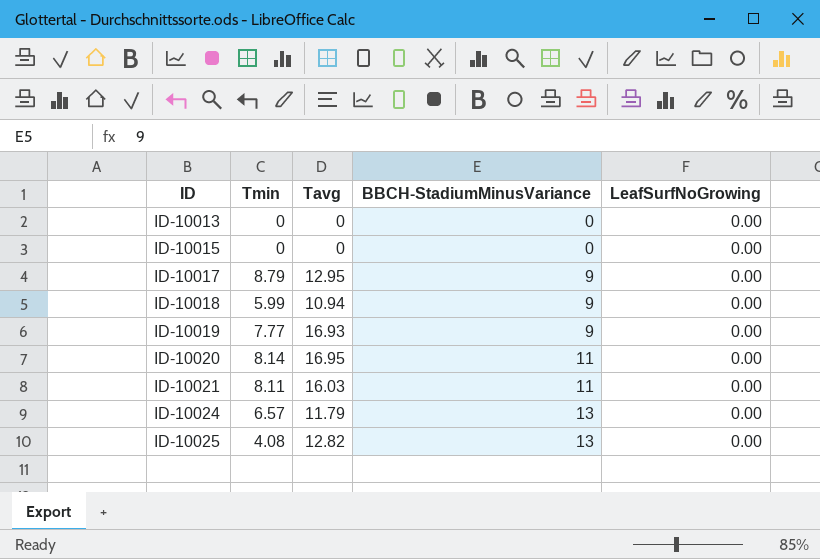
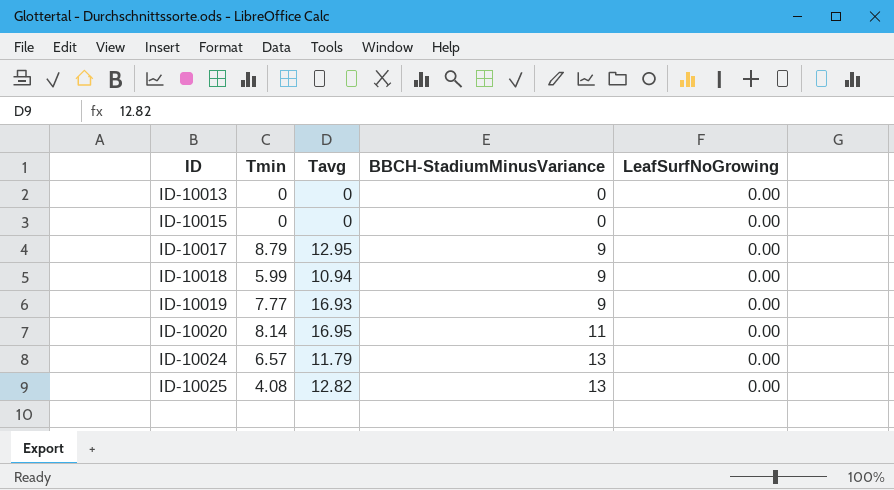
row ID-10021: 8.11 | 16.03 | 11 | 0.00 -> none

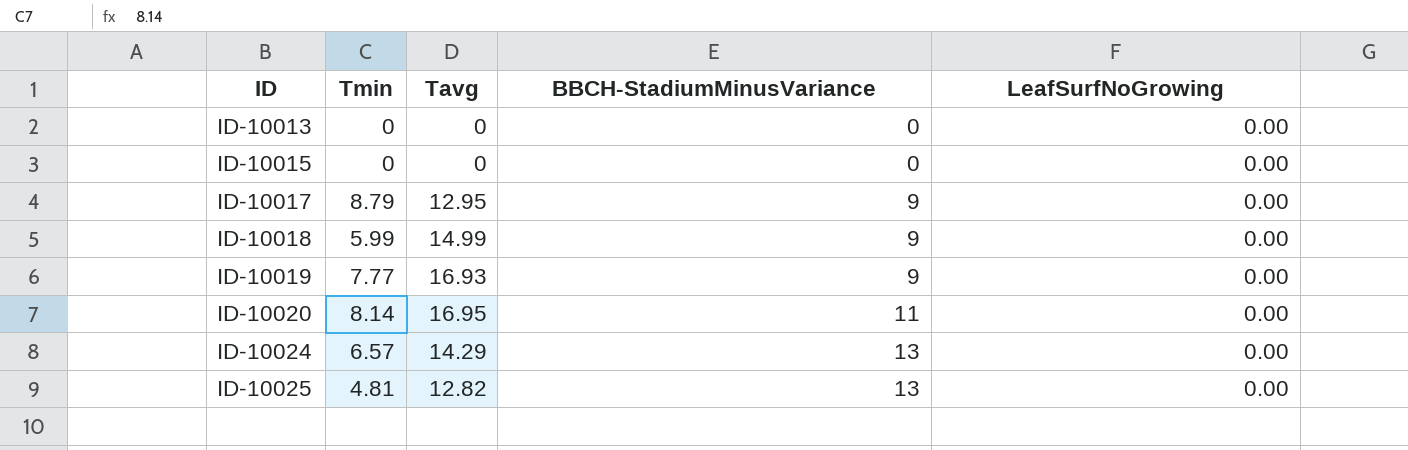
ID-10018 | Tavg: 10.94 -> 14.99
ID-10024 | Tavg: 11.79 -> 14.29
ID-10025 | Tmin: 4.08 -> 4.81

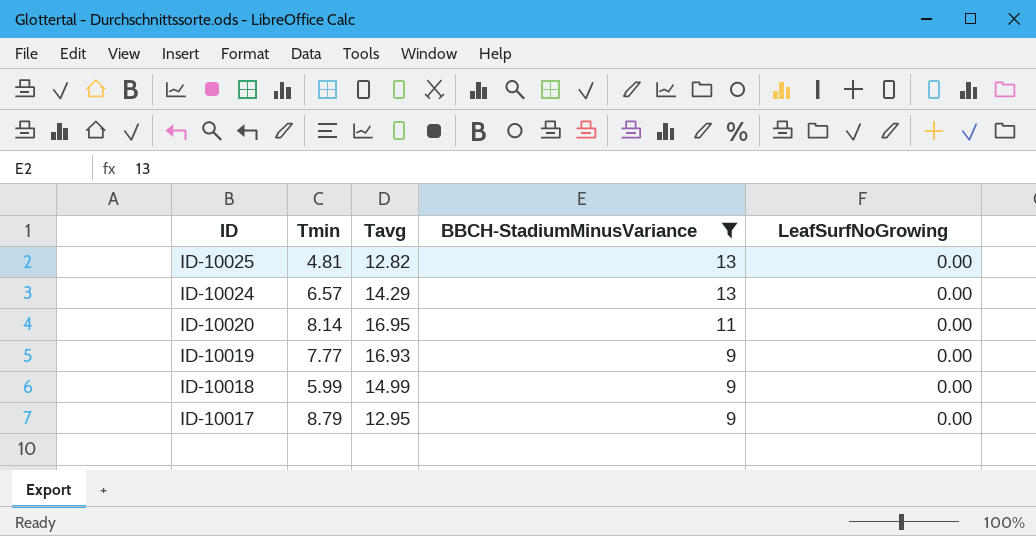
filter: none -> BBCH-StadiumMinusVariance != 0
row order: ID ascending -> ID descending

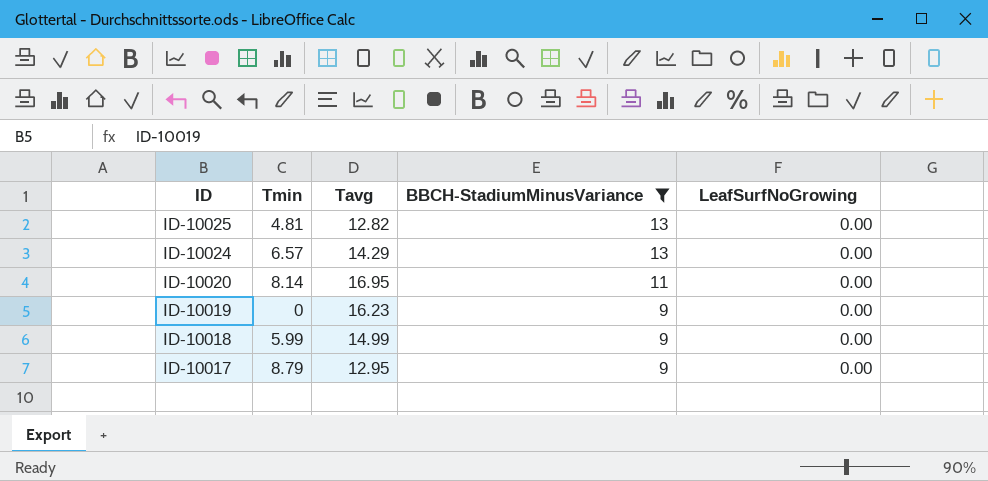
ID-10019 | Tmin: 7.77 -> 0
ID-10019 | Tavg: 16.93 -> 16.23

